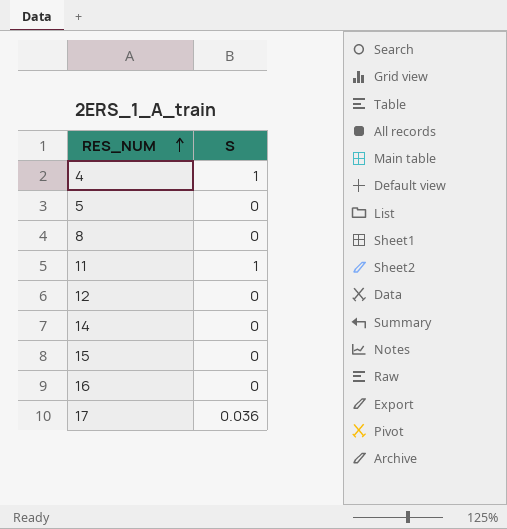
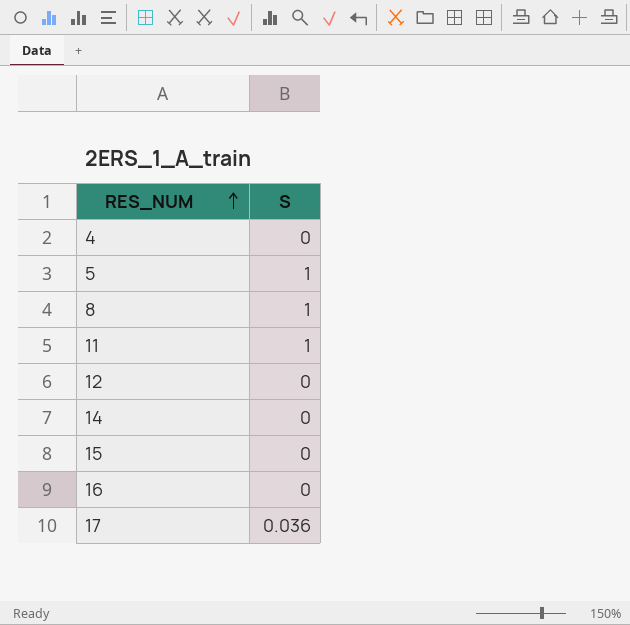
4 | S: 1 -> 0
5 | S: 0 -> 1
8 | S: 0 -> 1

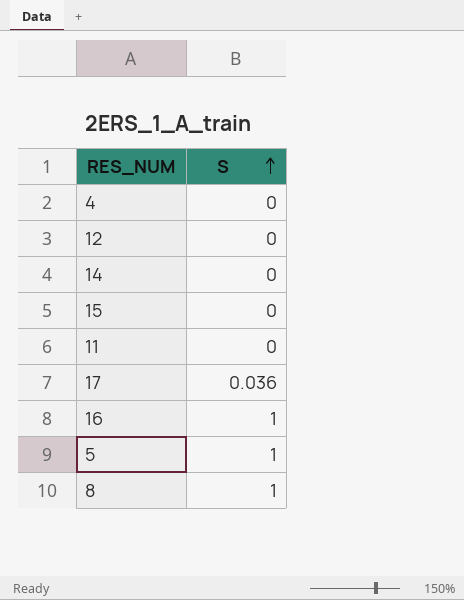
row order: RES_NUM ascending -> S ascending
11 | S: 1 -> 0
16 | S: 0 -> 1

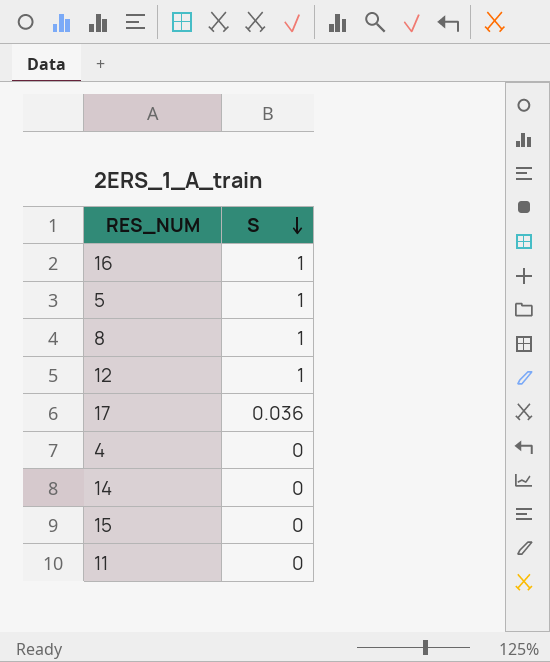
row order: S ascending -> S descending
12 | S: 0 -> 1

